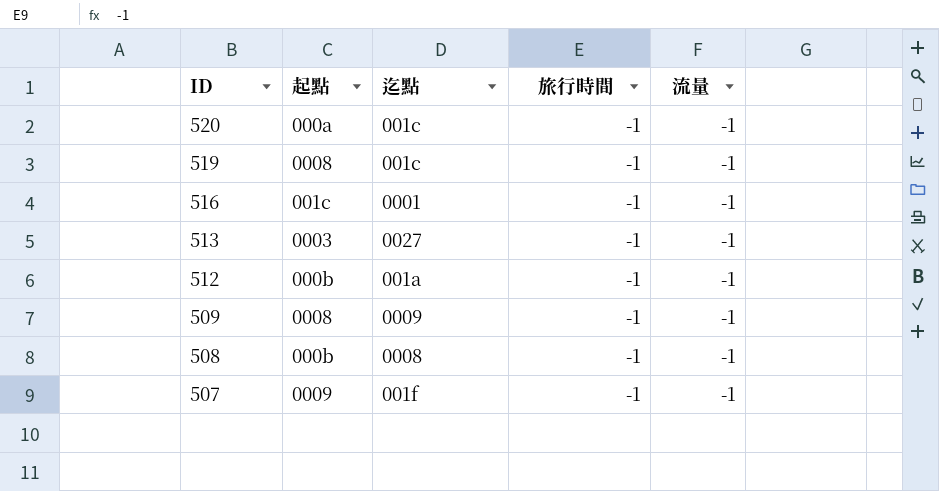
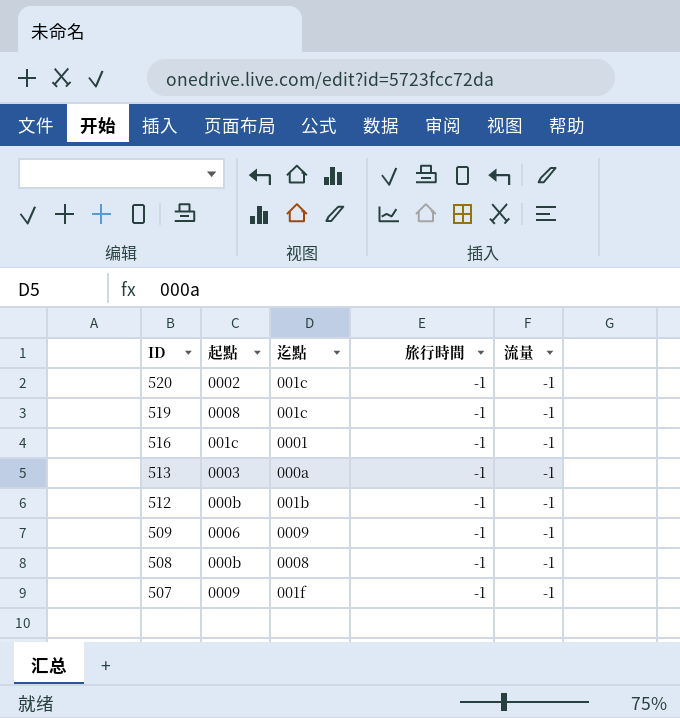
520 | 起點: 000a -> 0002
513 | 迄點: 0027 -> 000a
512 | 迄點: 001a -> 001b
509 | 起點: 0008 -> 0006

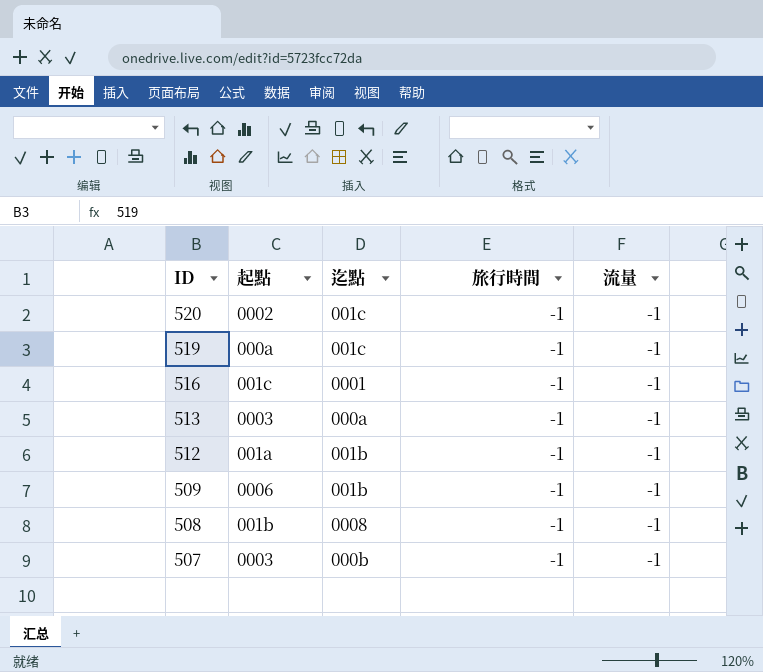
519 | 起點: 0008 -> 000a
512 | 起點: 000b -> 001a
509 | 迄點: 0009 -> 001b
508 | 起點: 000b -> 001b
507 | 起點: 0009 -> 0003
507 | 迄點: 001f -> 000b

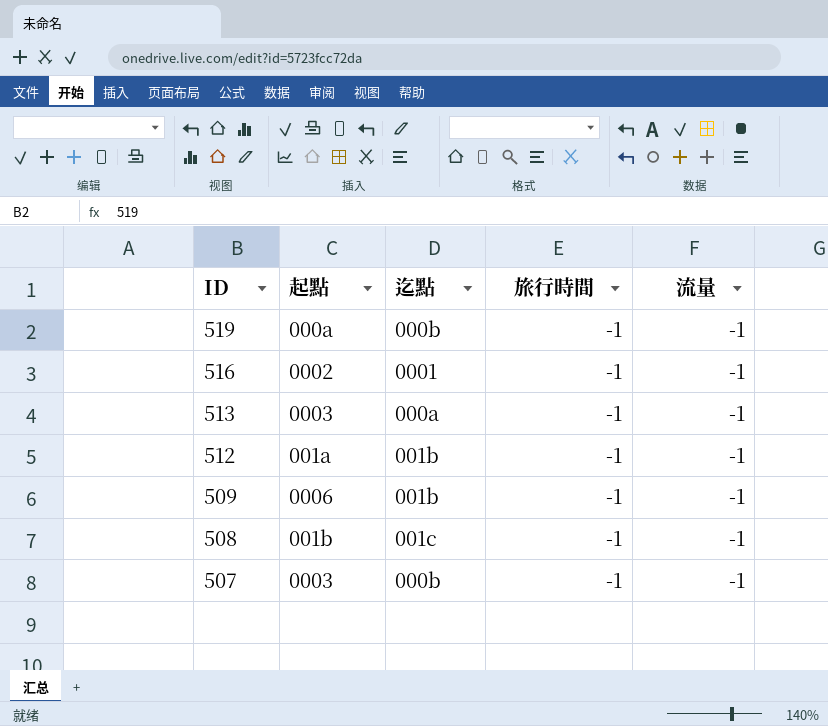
row 520: 0002 | 001c | -1 | -1 -> none
519 | 迄點: 001c -> 000b
516 | 起點: 001c -> 0002
508 | 迄點: 0008 -> 001c

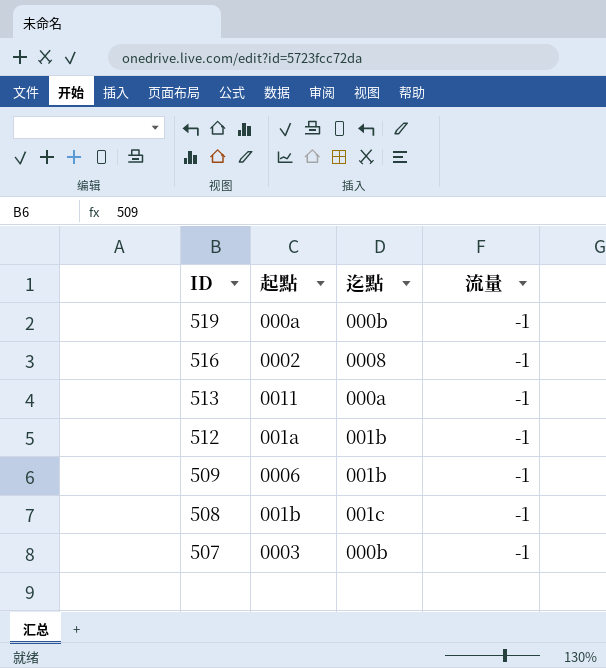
column 旅行時間 | position: 4 -> none
516 | 迄點: 0001 -> 0008
513 | 起點: 0003 -> 0011

